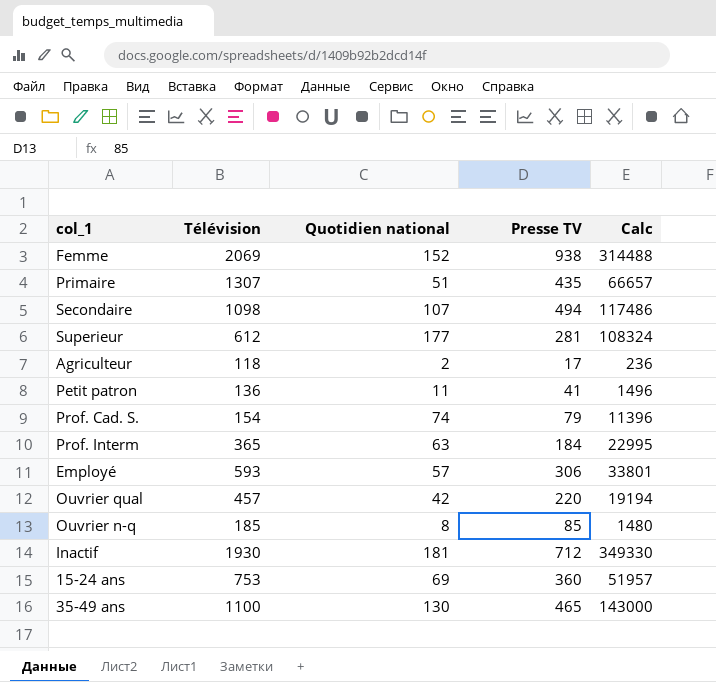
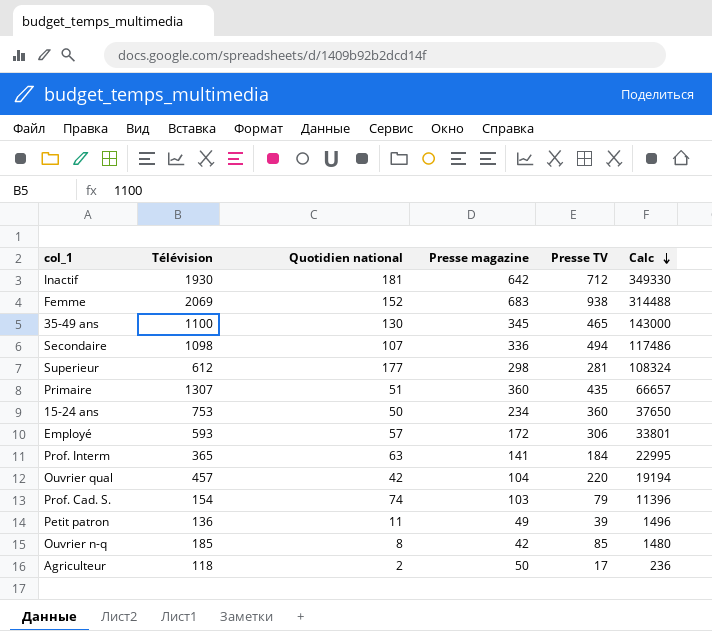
row order: none -> Calc descending
column Presse magazine | position: none -> 4
15-24 ans | Quotidien national: 69 -> 50
15-24 ans | Calc: 51957 -> 37650
Petit patron | Presse TV: 41 -> 39

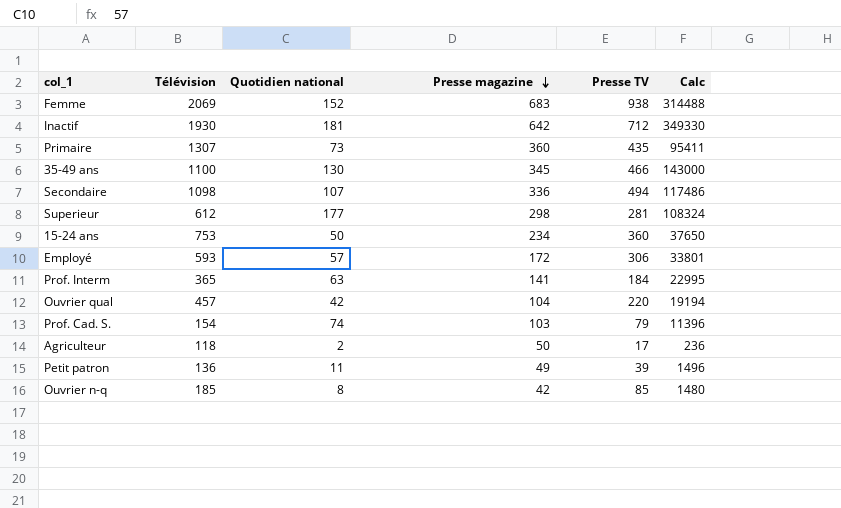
row order: Calc descending -> Presse magazine descending
Primaire | Quotidien national: 51 -> 73
Primaire | Calc: 66657 -> 95411
35-49 ans | Presse TV: 465 -> 466

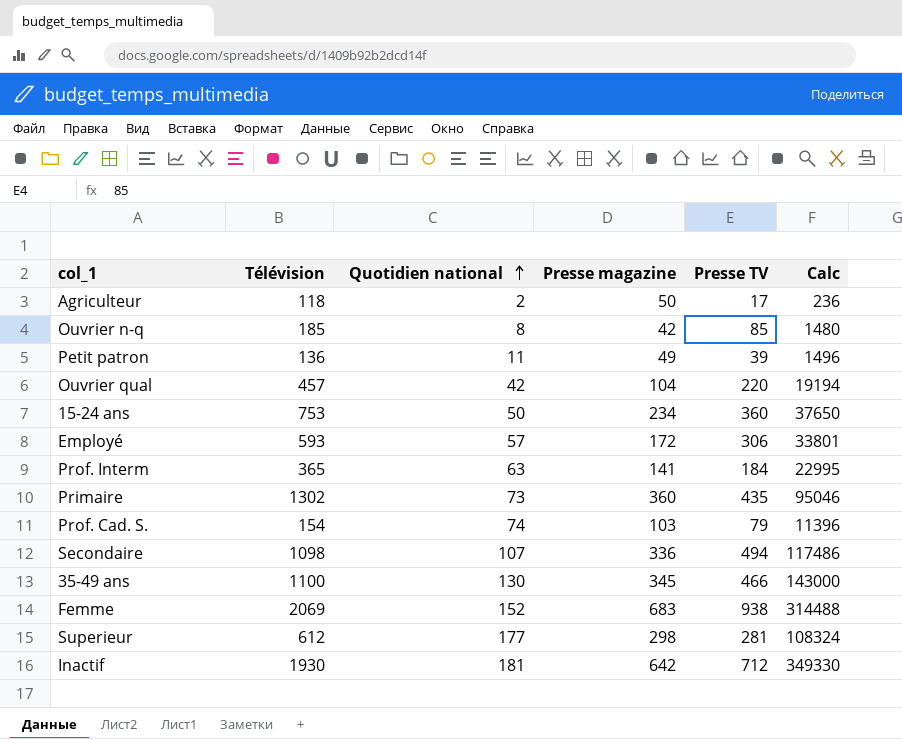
row order: Presse magazine descending -> Quotidien national ascending
Primaire | Télévision: 1307 -> 1302
Primaire | Calc: 95411 -> 95046

